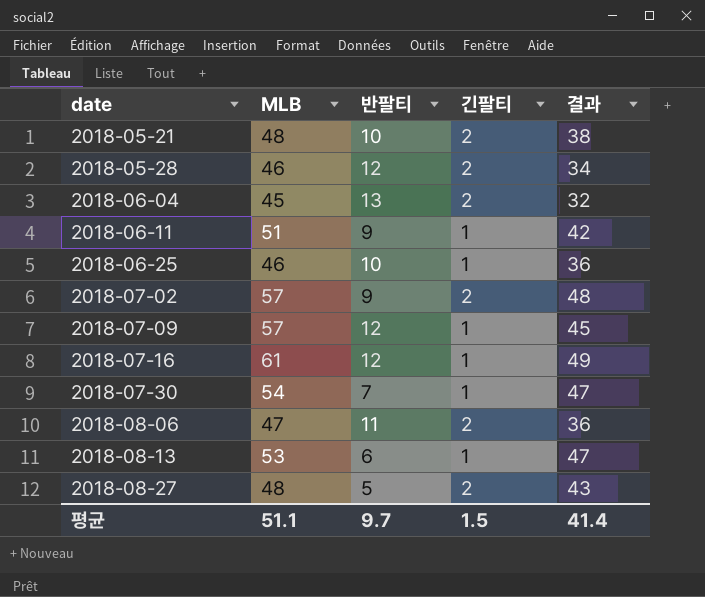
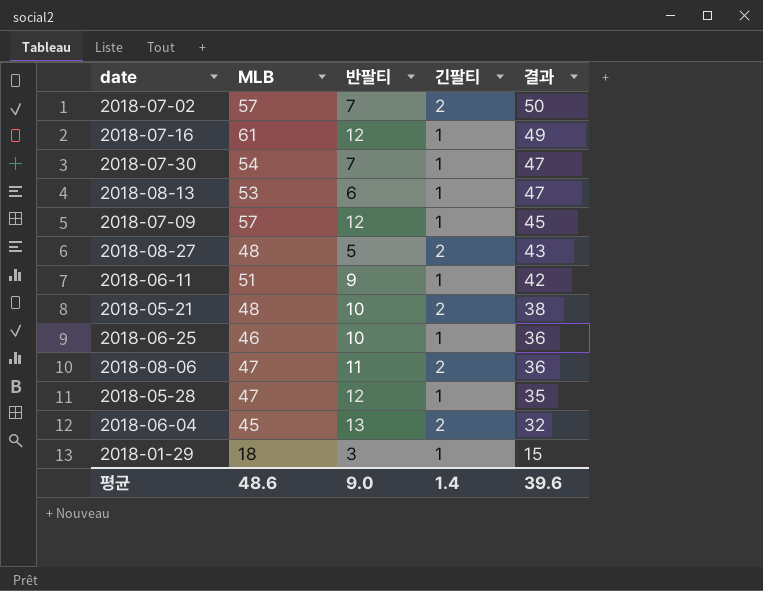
row order: date ascending -> 결과 descending
2018-07-02 | 반팔티: 9 -> 7
2018-07-02 | 결과: 48 -> 50
2018-05-28 | MLB: 46 -> 47
2018-05-28 | 긴팔티: 2 -> 1
2018-05-28 | 결과: 34 -> 35
row 2018-01-29: none -> 18 | 3 | 1 | 15
평균 | MLB: 51.1 -> 48.6
평균 | 반팔티: 9.7 -> 9.0
평균 | 긴팔티: 1.5 -> 1.4
평균 | 결과: 41.4 -> 39.6

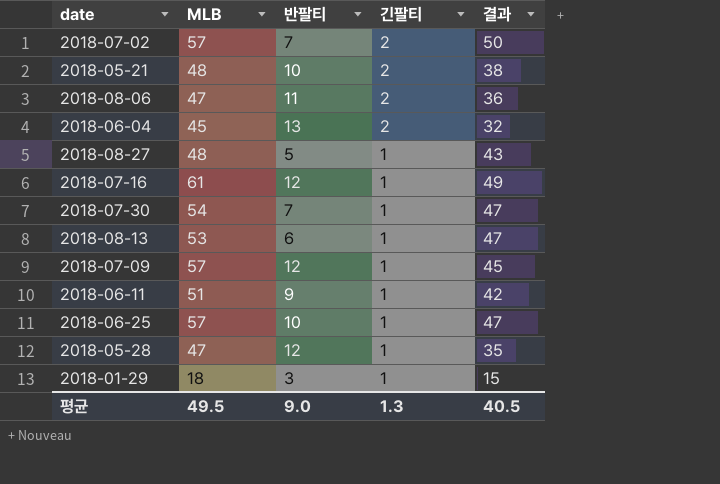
row order: 결과 descending -> 긴팔티 descending
2018-08-27 | 긴팔티: 2 -> 1
2018-06-25 | MLB: 46 -> 57
2018-06-25 | 결과: 36 -> 47
평균 | MLB: 48.6 -> 49.5
평균 | 긴팔티: 1.4 -> 1.3
평균 | 결과: 39.6 -> 40.5

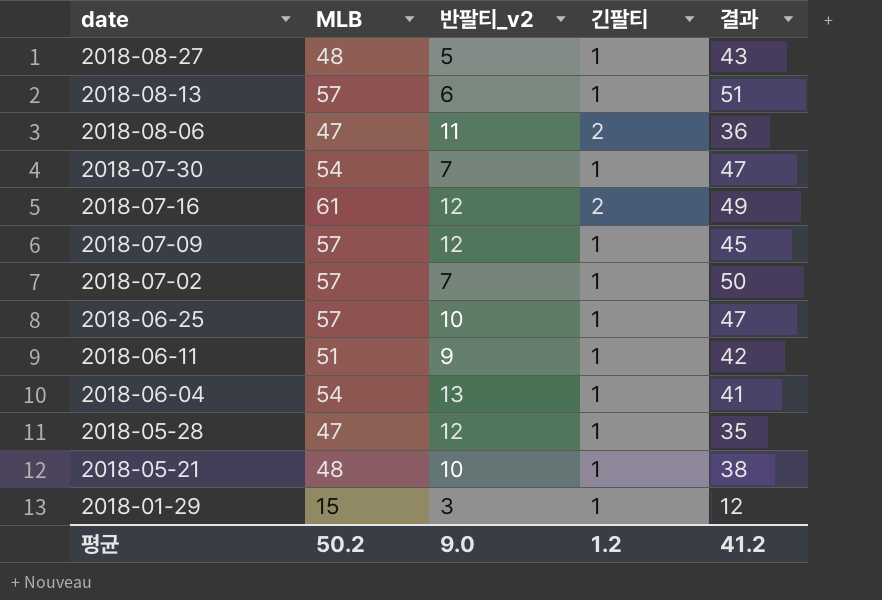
row order: 긴팔티 descending -> date descending
column name: 반팔티 -> 반팔티_v2
2018-08-13 | MLB: 53 -> 57
2018-08-13 | 결과: 47 -> 51
2018-07-16 | 긴팔티: 1 -> 2
2018-07-02 | 긴팔티: 2 -> 1
2018-06-04 | MLB: 45 -> 54
2018-06-04 | 긴팔티: 2 -> 1
2018-06-04 | 결과: 32 -> 41
2018-05-21 | 긴팔티: 2 -> 1
2018-01-29 | MLB: 18 -> 15
2018-01-29 | 결과: 15 -> 12
평균 | MLB: 49.5 -> 50.2
평균 | 긴팔티: 1.3 -> 1.2
평균 | 결과: 40.5 -> 41.2

